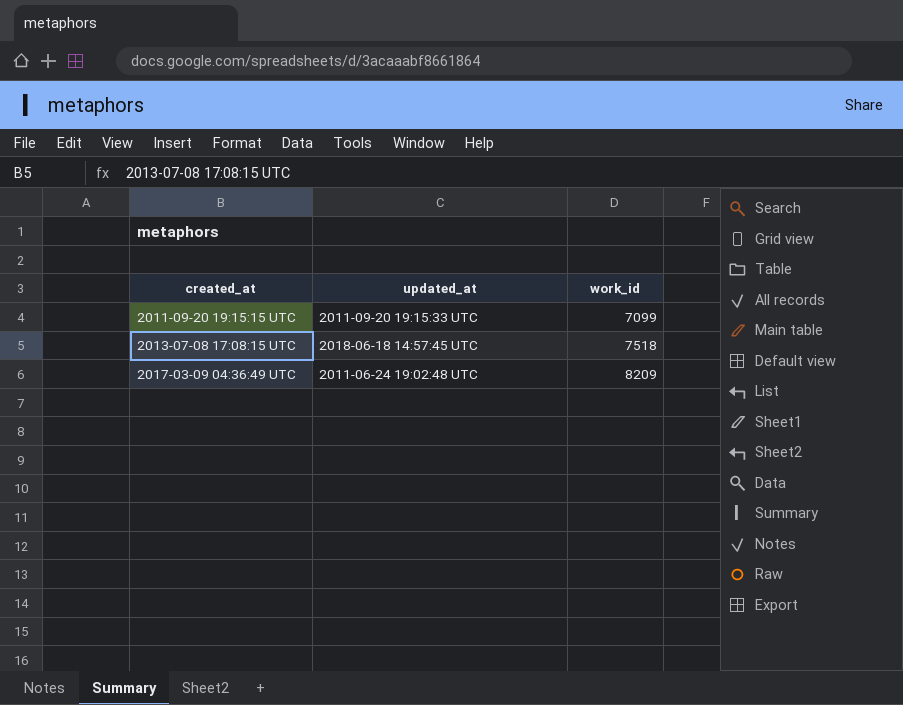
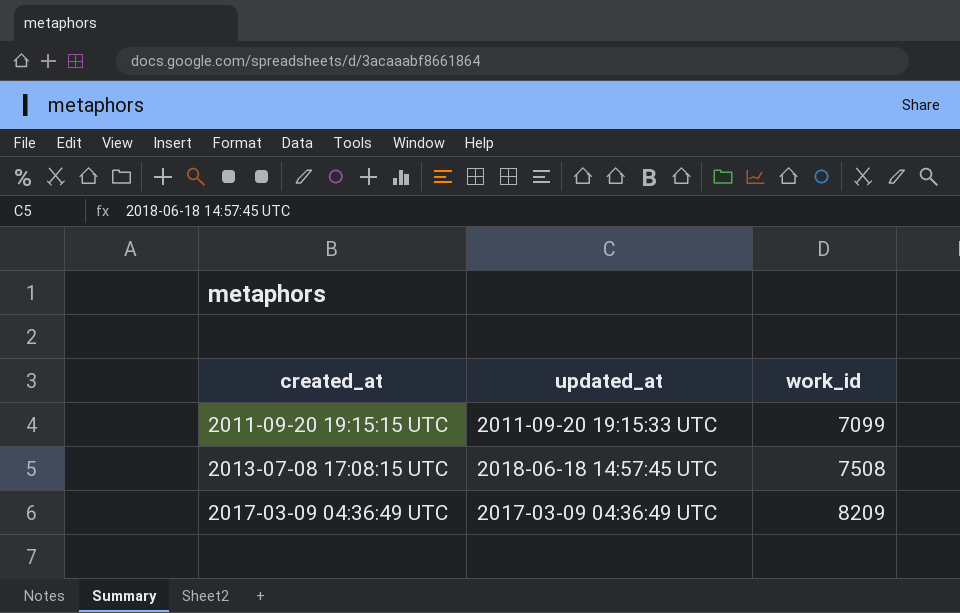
2013-07-08 17:08:15 UTC | work_id: 7518 -> 7508
2017-03-09 04:36:49 UTC | updated_at: 2011-06-24 19:02:48 UTC -> 2017-03-09 04:36:49 UTC

